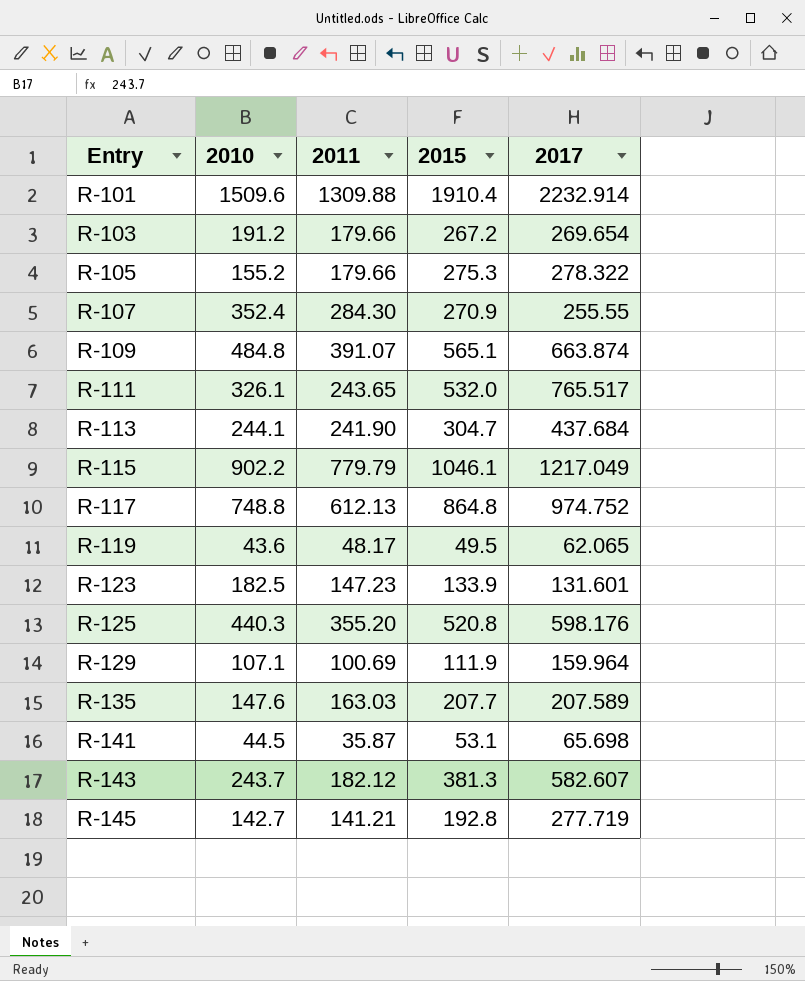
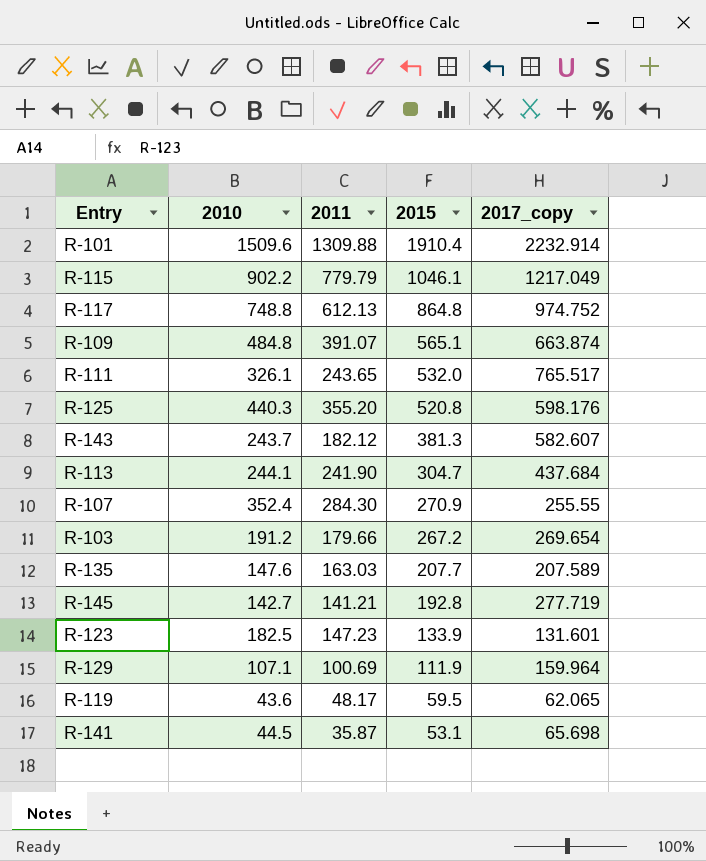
row order: Entry ascending -> 2015 descending
column name: 2017 -> 2017_copy
row R-105: 155.2 | 179.66 | 275.3 | 278.322 -> none
R-119 | 2015: 49.5 -> 59.5

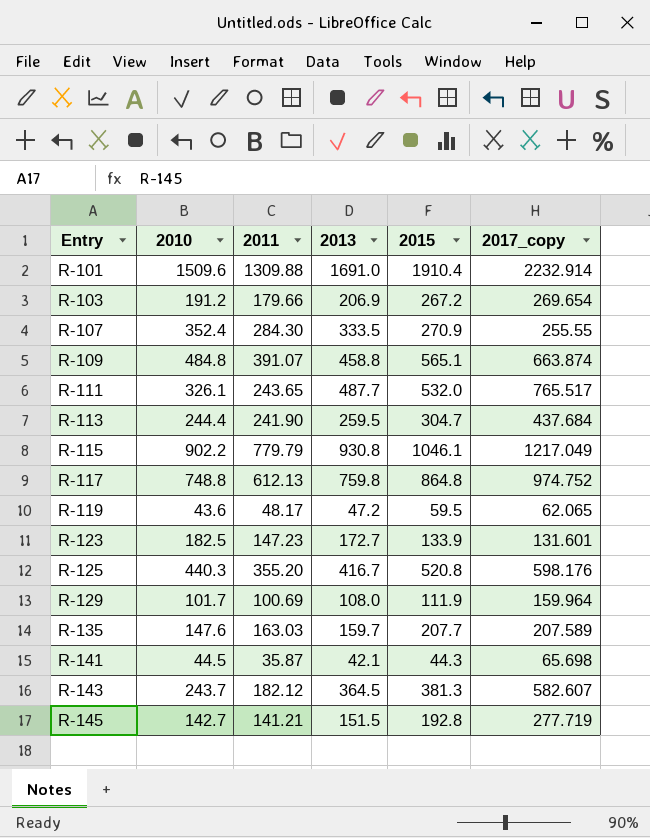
row order: 2015 descending -> Entry ascending
column 2013 | position: none -> 4
R-113 | 2010: 244.1 -> 244.4
R-129 | 2010: 107.1 -> 101.7
R-141 | 2015: 53.1 -> 44.3

